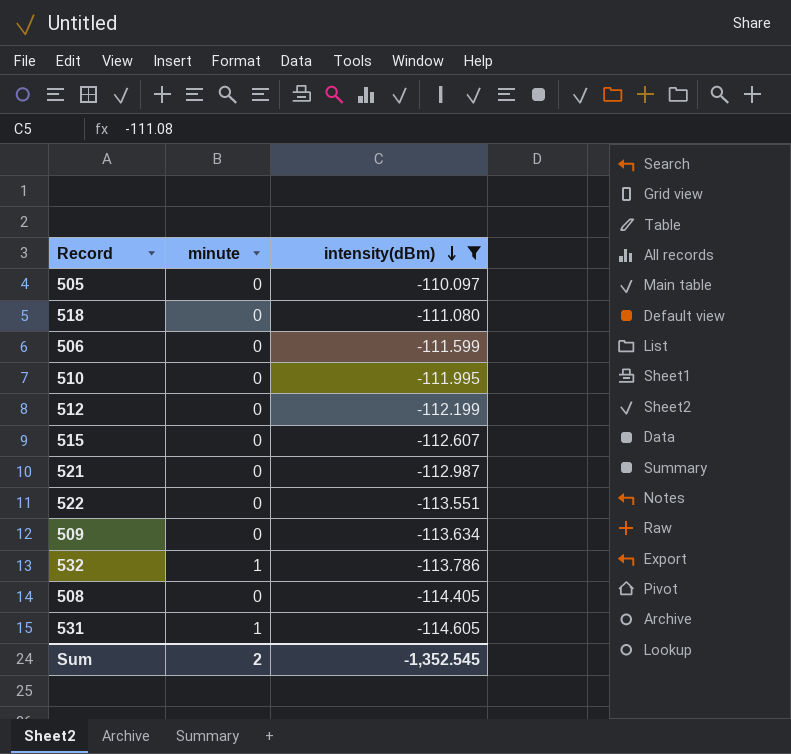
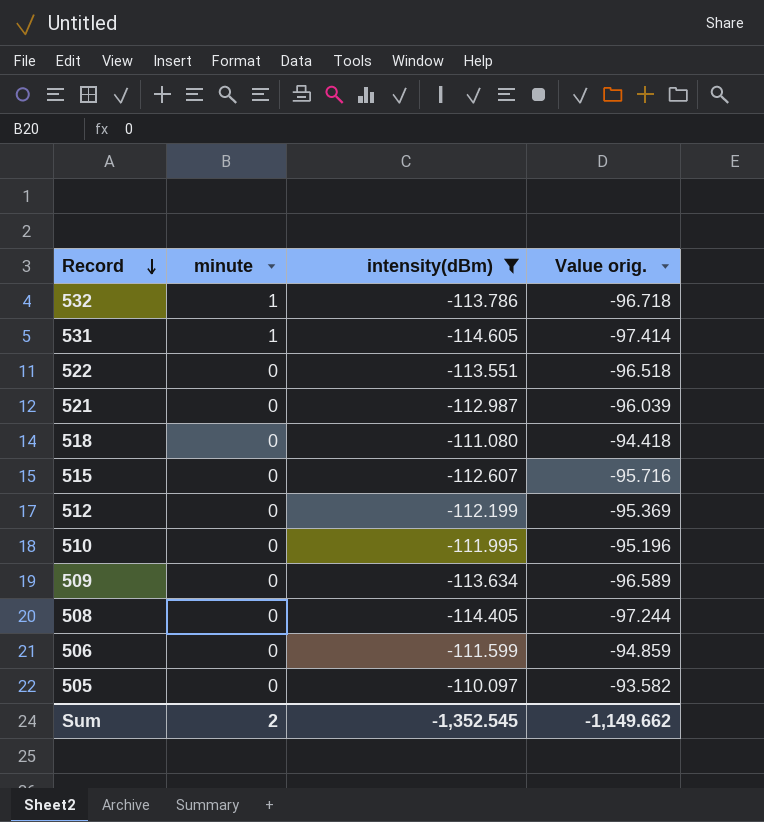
row order: intensity(dBm) descending -> Record descending
column Value orig. | formula: none -> [intensity(dBm)] * 0.85

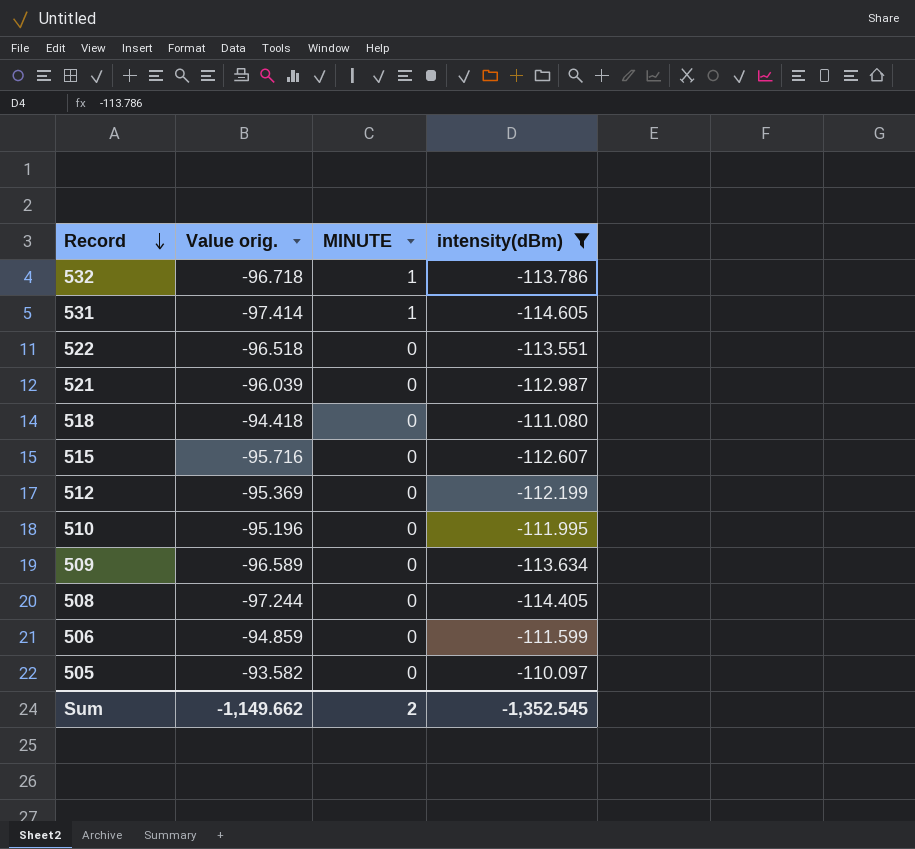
column Value orig. | position: 4 -> 2
column name: minute -> MINUTE

